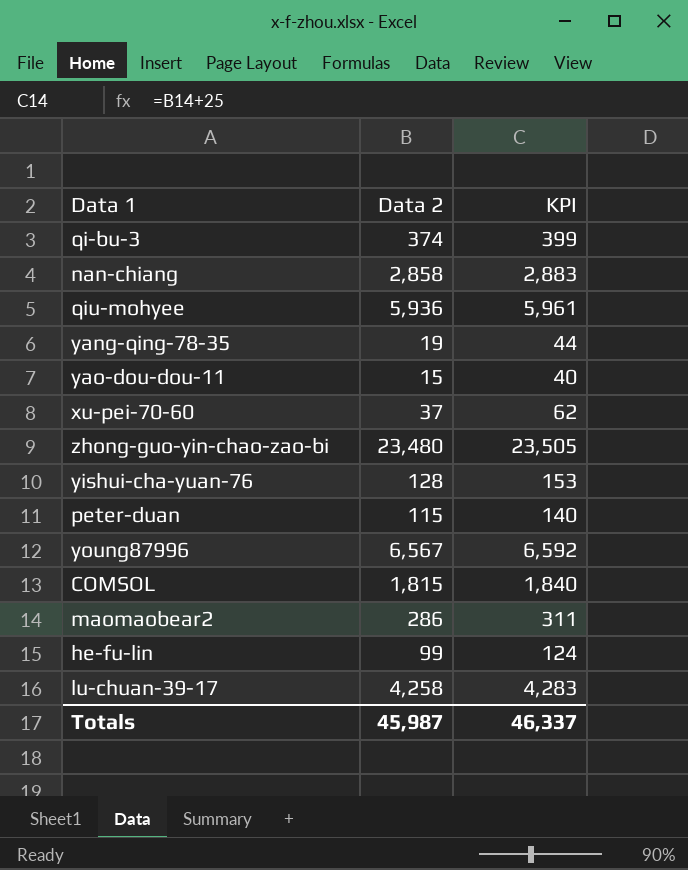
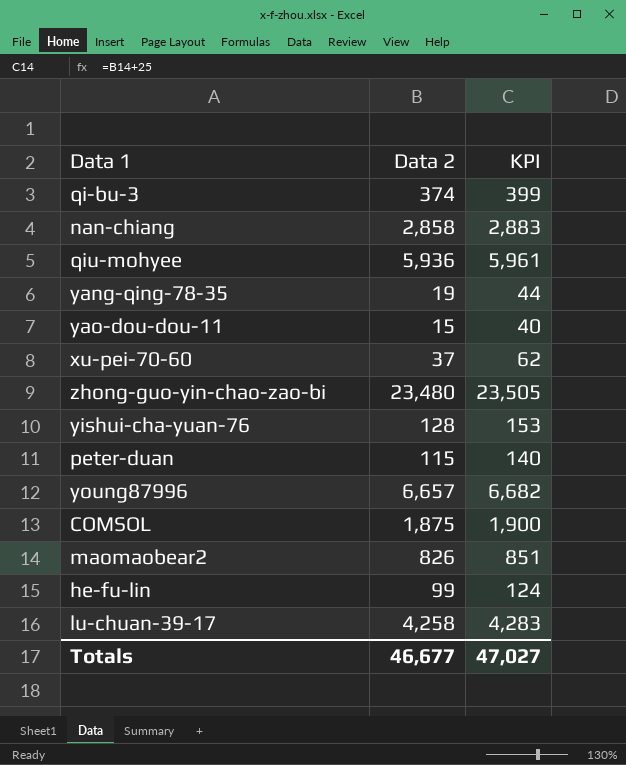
young87996 | Data 2: 6,567 -> 6,657
young87996 | KPI: 6,592 -> 6,682
COMSOL | Data 2: 1,815 -> 1,875
COMSOL | KPI: 1,840 -> 1,900
maomaobear2 | Data 2: 286 -> 826
maomaobear2 | KPI: 311 -> 851
Totals | Data 2: 45,987 -> 46,677
Totals | KPI: 46,337 -> 47,027

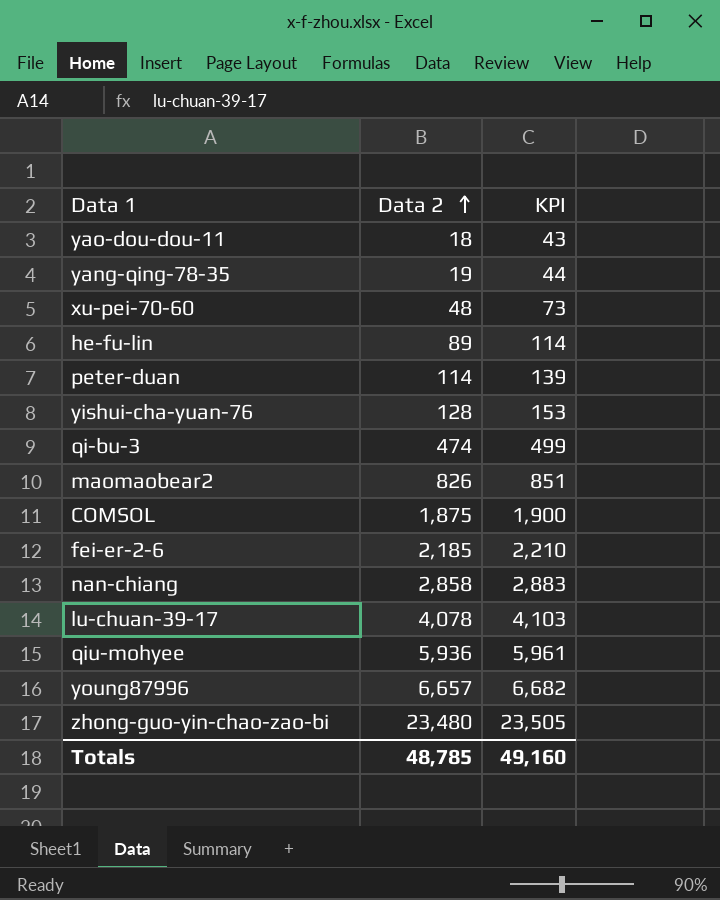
row order: none -> Data 2 ascending
yao-dou-dou-11 | Data 2: 15 -> 18
yao-dou-dou-11 | KPI: 40 -> 43
xu-pei-70-60 | Data 2: 37 -> 48
xu-pei-70-60 | KPI: 62 -> 73
he-fu-lin | Data 2: 99 -> 89
he-fu-lin | KPI: 124 -> 114
peter-duan | Data 2: 115 -> 114
peter-duan | KPI: 140 -> 139
qi-bu-3 | Data 2: 374 -> 474
qi-bu-3 | KPI: 399 -> 499
row fei-er-2-6: none -> 2,185 | 2,210
lu-chuan-39-17 | Data 2: 4,258 -> 4,078
lu-chuan-39-17 | KPI: 4,283 -> 4,103
Totals | Data 2: 46,677 -> 48,785
Totals | KPI: 47,027 -> 49,160

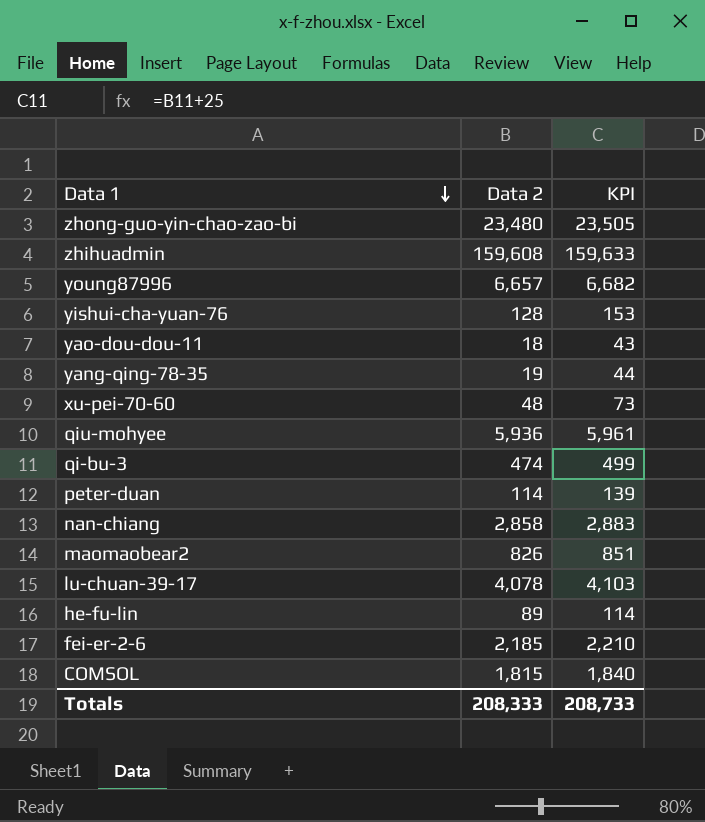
row order: Data 2 ascending -> Data 1 descending
row zhihuadmin: none -> 159,608 | 159,633
COMSOL | Data 2: 1,875 -> 1,815
COMSOL | KPI: 1,900 -> 1,840
Totals | Data 2: 48,785 -> 208,333
Totals | KPI: 49,160 -> 208,733

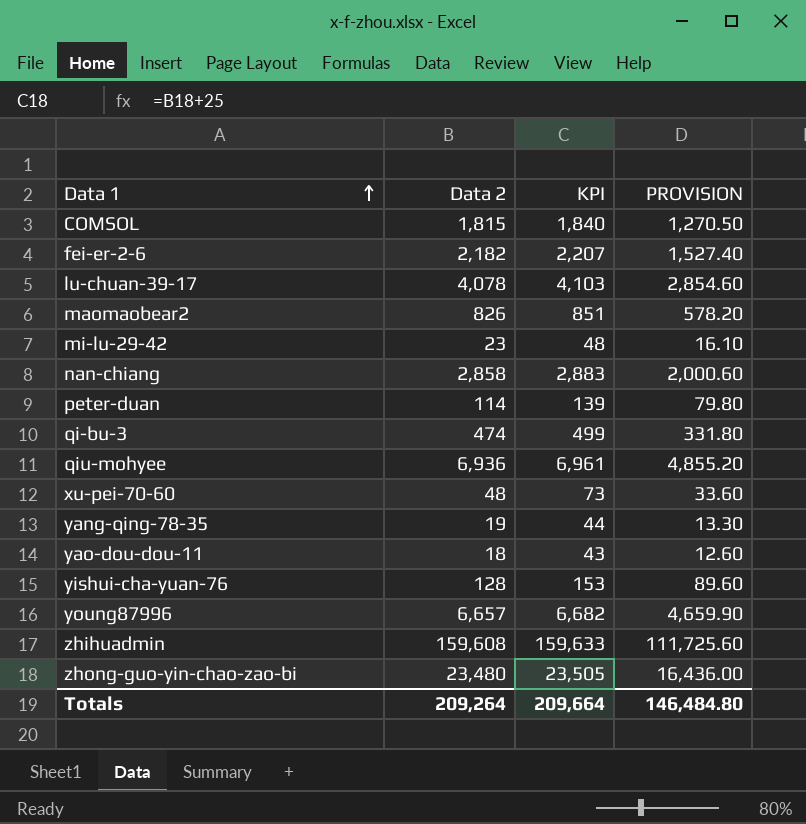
row order: Data 1 descending -> Data 1 ascending
column PROVISION | formula: none -> [Data 2] * 0.7
row he-fu-lin: 89 | 114 -> none
fei-er-2-6 | Data 2: 2,185 -> 2,182
fei-er-2-6 | KPI: 2,210 -> 2,207
row mi-lu-29-42: none -> 23 | 48 | 16.10
qiu-mohyee | Data 2: 5,936 -> 6,936
qiu-mohyee | KPI: 5,961 -> 6,961
Totals | Data 2: 208,333 -> 209,264
Totals | KPI: 208,733 -> 209,664

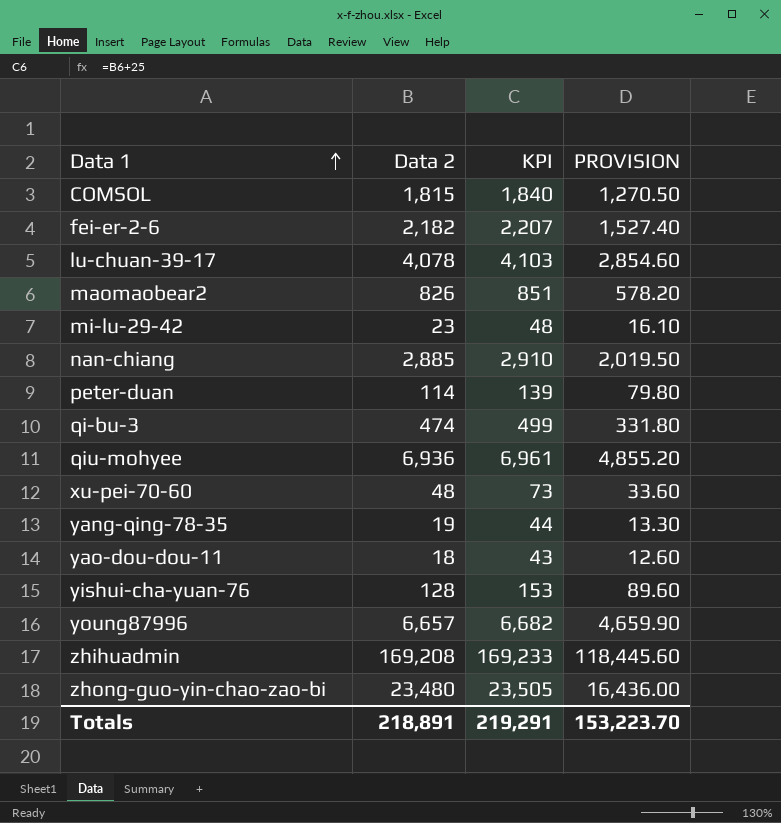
nan-chiang | Data 2: 2,858 -> 2,885
nan-chiang | KPI: 2,883 -> 2,910
nan-chiang | PROVISION: 2,000.60 -> 2,019.50
zhihuadmin | Data 2: 159,608 -> 169,208
zhihuadmin | KPI: 159,633 -> 169,233
zhihuadmin | PROVISION: 111,725.60 -> 118,445.60
Totals | Data 2: 209,264 -> 218,891
Totals | KPI: 209,664 -> 219,291
Totals | PROVISION: 146,484.80 -> 153,223.70

